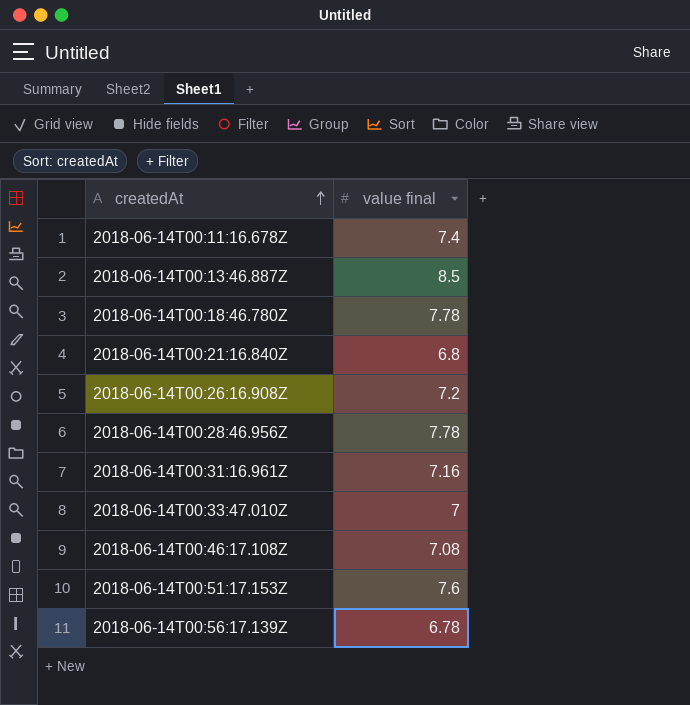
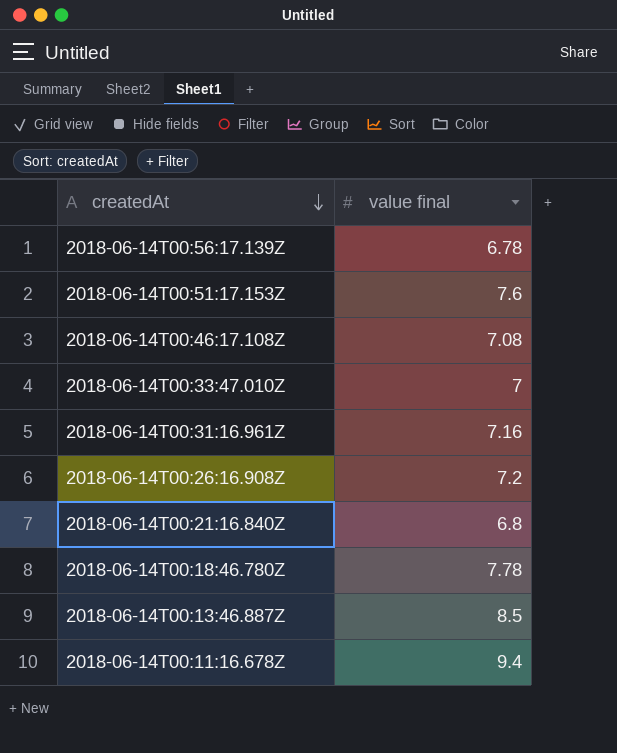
row order: createdAt ascending -> createdAt descending
row 2018-06-14T00:28:46.956Z: 7.78 -> none
2018-06-14T00:11:16.678Z | value final: 7.4 -> 9.4

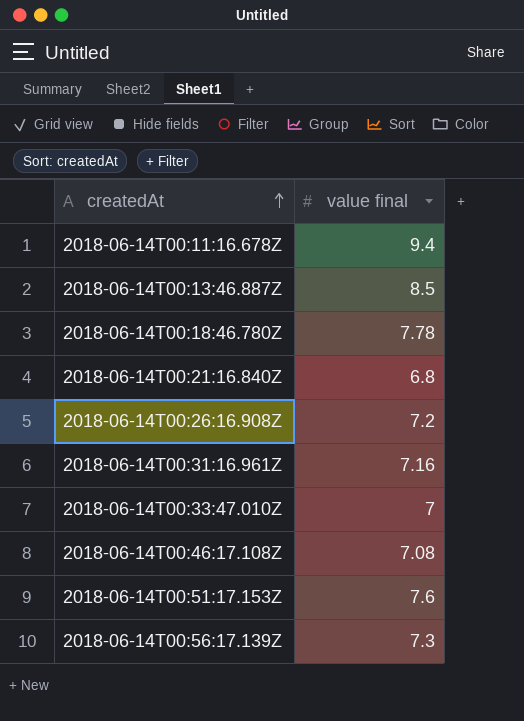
row order: createdAt descending -> createdAt ascending
2018-06-14T00:56:17.139Z | value final: 6.78 -> 7.3

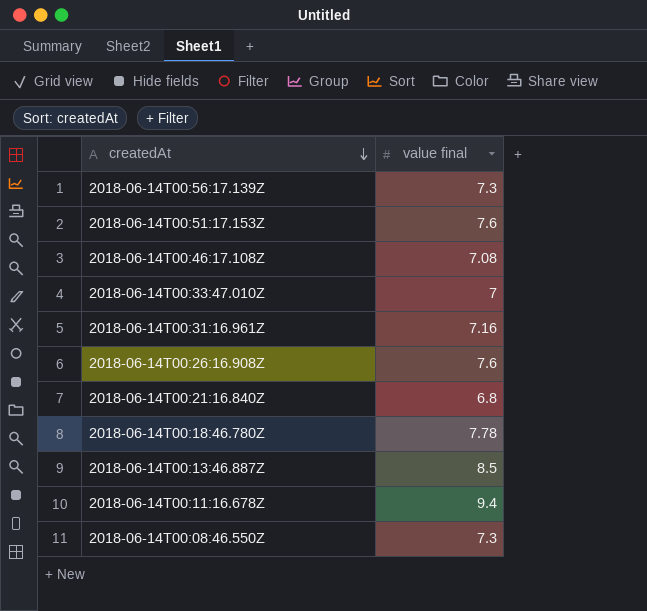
row order: createdAt ascending -> createdAt descending
2018-06-14T00:26:16.908Z | value final: 7.2 -> 7.6
row 2018-06-14T00:08:46.550Z: none -> 7.3

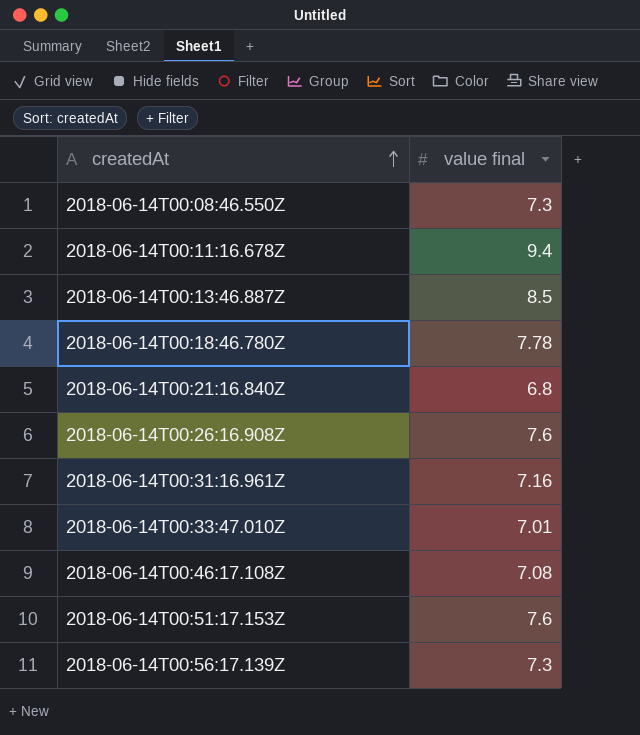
row order: createdAt descending -> createdAt ascending
2018-06-14T00:33:47.010Z | value final: 7 -> 7.01

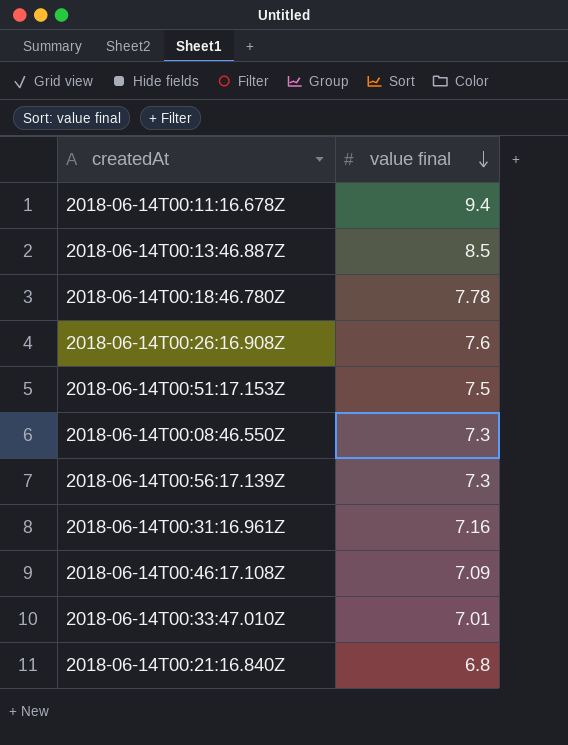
row order: createdAt ascending -> value final descending
2018-06-14T00:51:17.153Z | value final: 7.6 -> 7.5
2018-06-14T00:46:17.108Z | value final: 7.08 -> 7.09

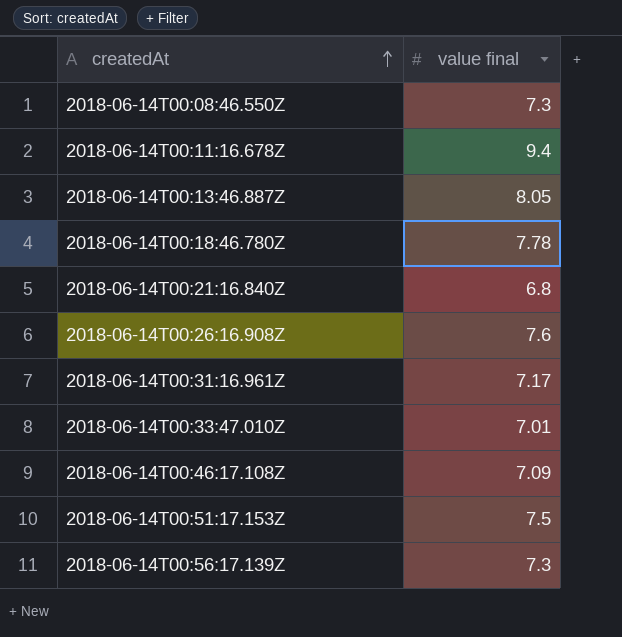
row order: value final descending -> createdAt ascending
2018-06-14T00:13:46.887Z | value final: 8.5 -> 8.05
2018-06-14T00:31:16.961Z | value final: 7.16 -> 7.17

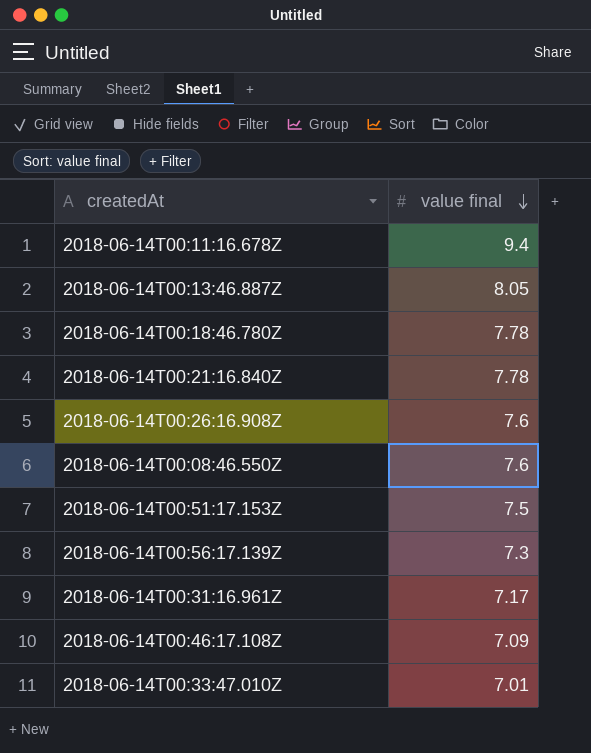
row order: createdAt ascending -> value final descending
2018-06-14T00:21:16.840Z | value final: 6.8 -> 7.78
2018-06-14T00:08:46.550Z | value final: 7.3 -> 7.6

